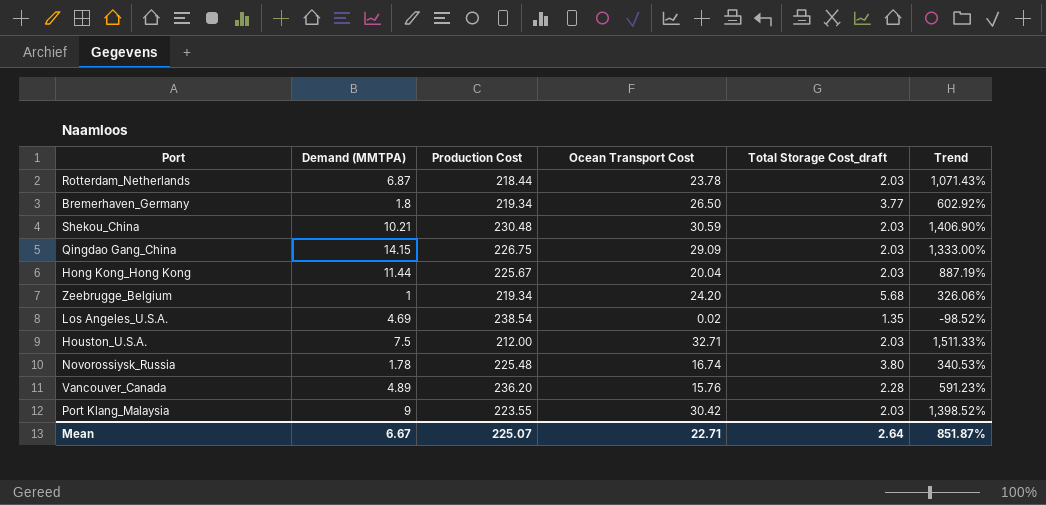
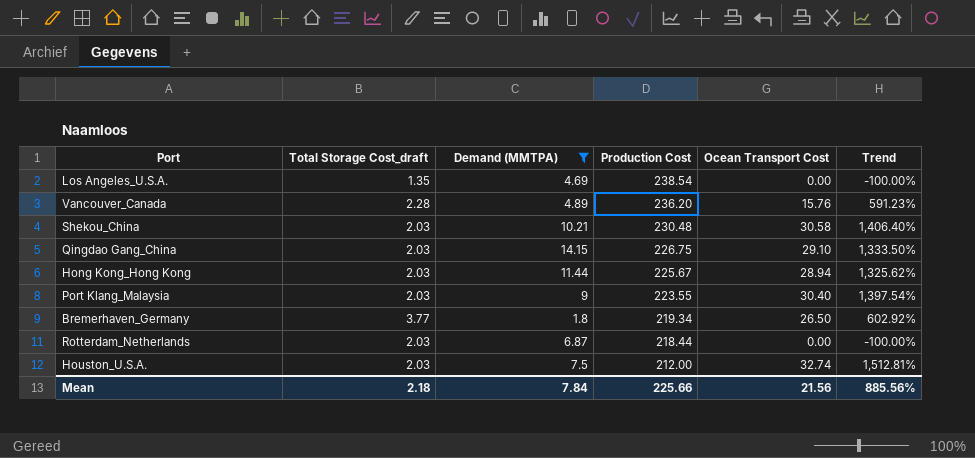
filter: none -> Demand (MMTPA) >= 1.8
row order: none -> Production Cost descending
column Total Storage Cost_draft | position: 5 -> 2
Los Angeles_U.S.A. | Ocean Transport Cost: 0.02 -> 0.00
Los Angeles_U.S.A. | Trend: -98.52% -> -100.00%
Shekou_China | Ocean Transport Cost: 30.59 -> 30.58
Shekou_China | Trend: 1,406.90% -> 1,406.40%
Qingdao Gang_China | Ocean Transport Cost: 29.09 -> 29.10
Qingdao Gang_China | Trend: 1,333.00% -> 1,333.50%
Hong Kong_Hong Kong | Ocean Transport Cost: 20.04 -> 28.94
Hong Kong_Hong Kong | Trend: 887.19% -> 1,325.62%
Port Klang_Malaysia | Ocean Transport Cost: 30.42 -> 30.40
Port Klang_Malaysia | Trend: 1,398.52% -> 1,397.54%
Rotterdam_Netherlands | Ocean Transport Cost: 23.78 -> 0.00
Rotterdam_Netherlands | Trend: 1,071.43% -> -100.00%
Houston_U.S.A. | Ocean Transport Cost: 32.71 -> 32.74
Houston_U.S.A. | Trend: 1,511.33% -> 1,512.81%
Mean | Total Storage Cost_draft: 2.64 -> 2.18
Mean | Demand (MMTPA): 6.67 -> 7.84
Mean | Production Cost: 225.07 -> 225.66
Mean | Ocean Transport Cost: 22.71 -> 21.56
Mean | Trend: 851.87% -> 885.56%

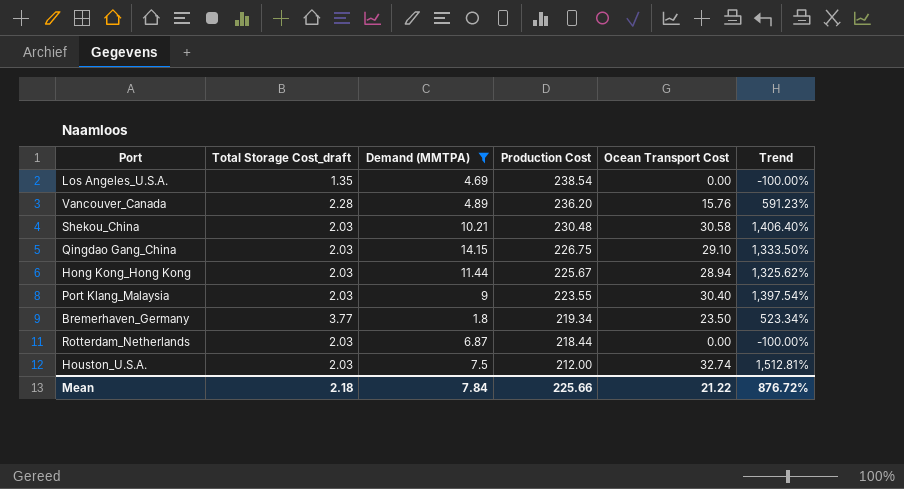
Bremerhaven_Germany | Ocean Transport Cost: 26.50 -> 23.50
Bremerhaven_Germany | Trend: 602.92% -> 523.34%
Mean | Ocean Transport Cost: 21.56 -> 21.22
Mean | Trend: 885.56% -> 876.72%

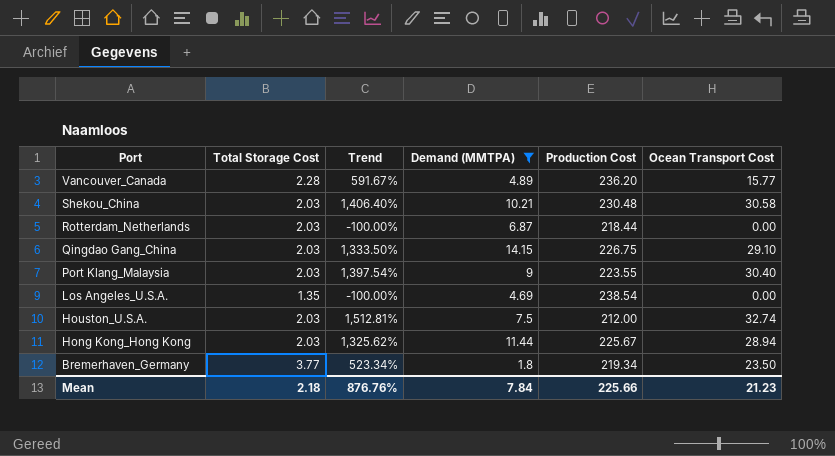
row order: Production Cost descending -> Port descending
column name: Total Storage Cost_draft -> Total Storage Cost
column Trend | position: 6 -> 3
Vancouver_Canada | Trend: 591.23% -> 591.67%
Vancouver_Canada | Ocean Transport Cost: 15.76 -> 15.77
Mean | Trend: 876.72% -> 876.76%
Mean | Ocean Transport Cost: 21.22 -> 21.23

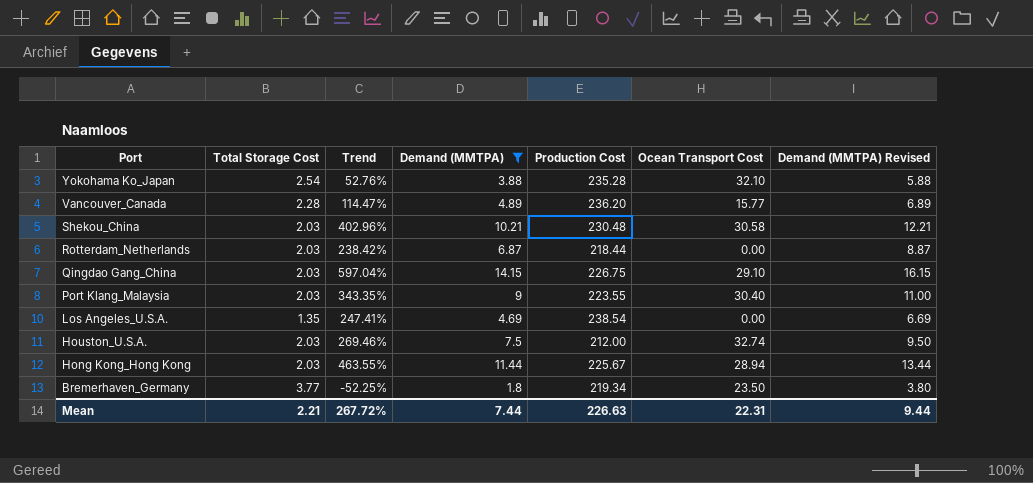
column Trend | formula: ([Ocean Transport Cost] - [Total Storage Cost]) / [Total Storage Cost] -> ([Demand (MMTPA)] - [Total Storage Cost]) / [Total Storage Cost]
column Demand (MMTPA) Revised | formula: none -> [Demand (MMTPA)] + 2
row Yokohama Ko_Japan: none -> 2.54 | 52.76% | 3.88 | 235.28 | 32.10 | 5.88
Mean | Total Storage Cost: 2.18 -> 2.21
Mean | Trend: 876.76% -> 267.72%
Mean | Demand (MMTPA): 7.84 -> 7.44
Mean | Production Cost: 225.66 -> 226.63
Mean | Ocean Transport Cost: 21.23 -> 22.31

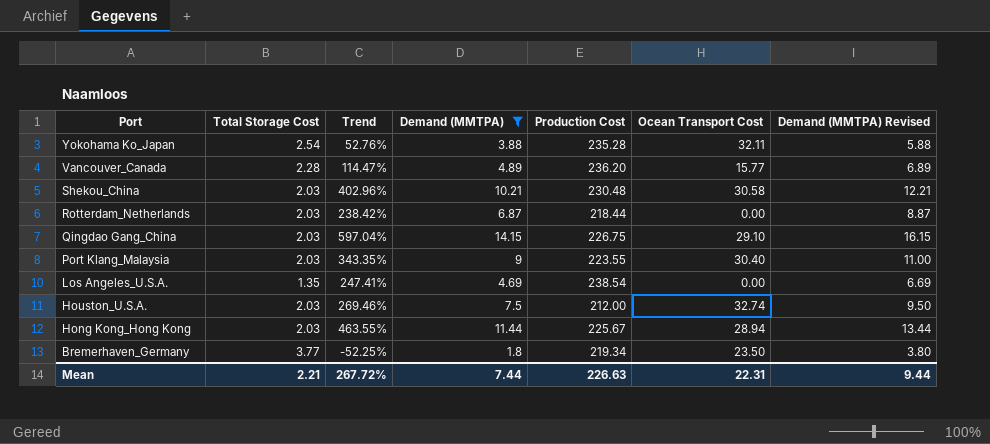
Yokohama Ko_Japan | Ocean Transport Cost: 32.10 -> 32.11

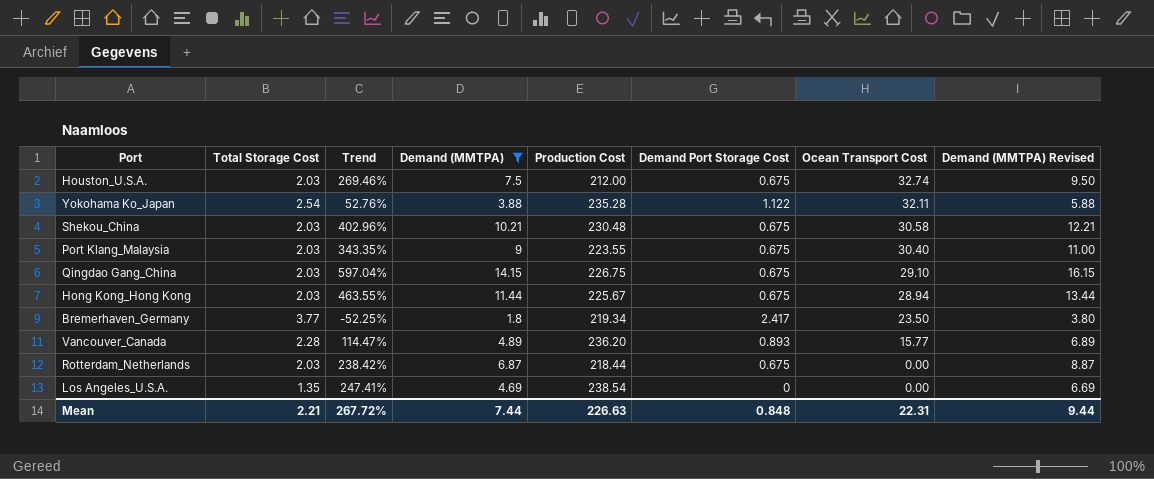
row order: Port descending -> Ocean Transport Cost descending
column Demand Port Storage Cost | position: none -> 6

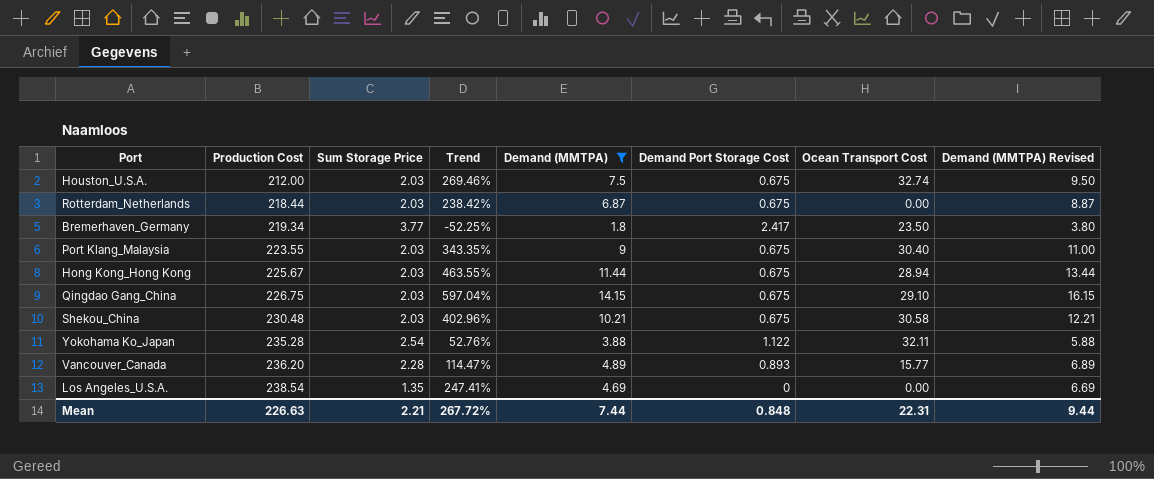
row order: Ocean Transport Cost descending -> Production Cost ascending
column Production Cost | position: 5 -> 2
column name: Total Storage Cost -> Sum Storage Price

